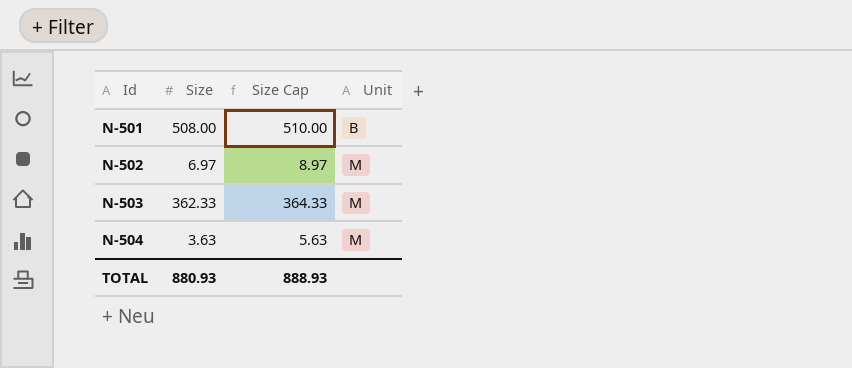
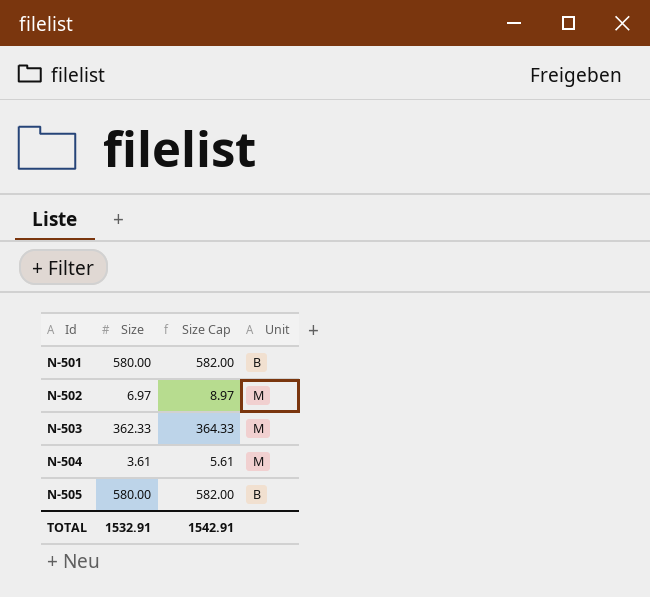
N-501 | Size: 508.00 -> 580.00
N-501 | Size Cap: 510.00 -> 582.00
N-504 | Size: 3.63 -> 3.61
N-504 | Size Cap: 5.63 -> 5.61
row N-505: none -> 580.00 | 582.00 | B
TOTAL | Size: 880.93 -> 1532.91
TOTAL | Size Cap: 888.93 -> 1542.91

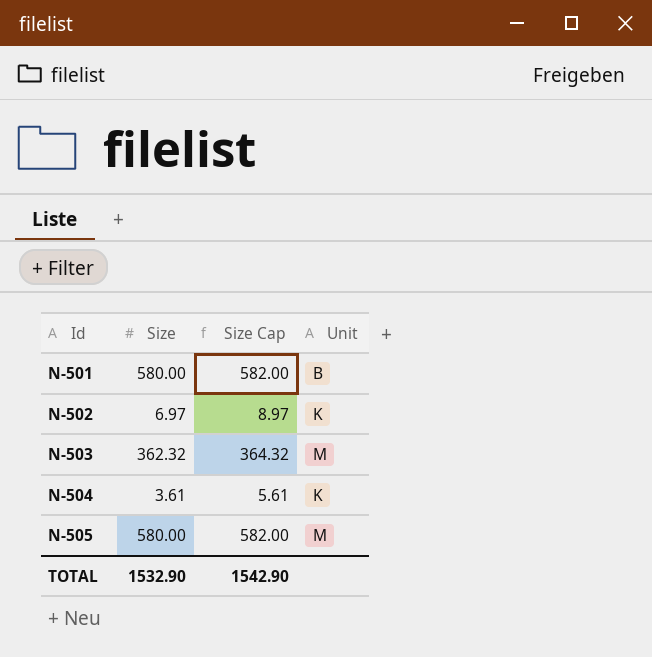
N-502 | Unit: M -> K
N-503 | Size: 362.33 -> 362.32
N-503 | Size Cap: 364.33 -> 364.32
N-504 | Unit: M -> K
N-505 | Unit: B -> M
TOTAL | Size: 1532.91 -> 1532.90
TOTAL | Size Cap: 1542.91 -> 1542.90

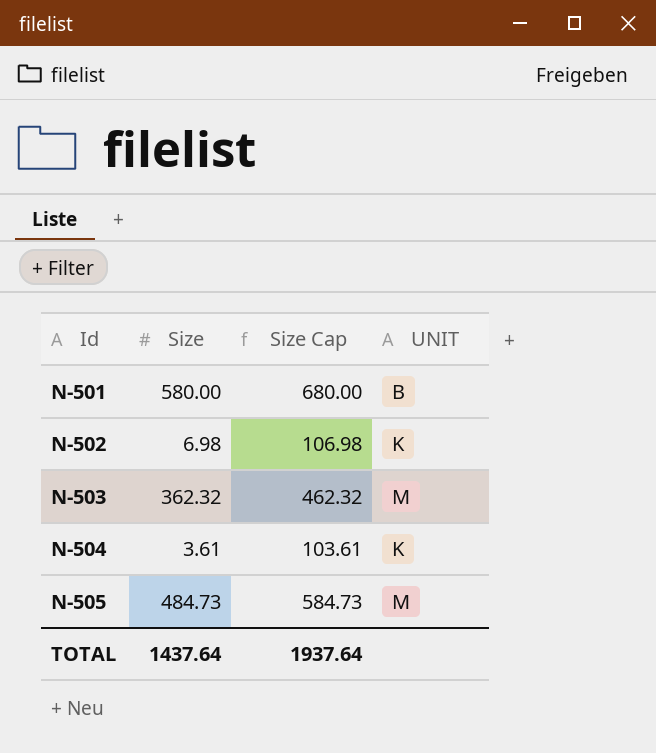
column Size Cap | formula: [Size] + 2 -> [Size] + 100
column name: Unit -> UNIT
N-502 | Size: 6.97 -> 6.98
N-505 | Size: 580.00 -> 484.73
TOTAL | Size: 1532.90 -> 1437.64
TOTAL | Size Cap: 1542.90 -> 1937.64

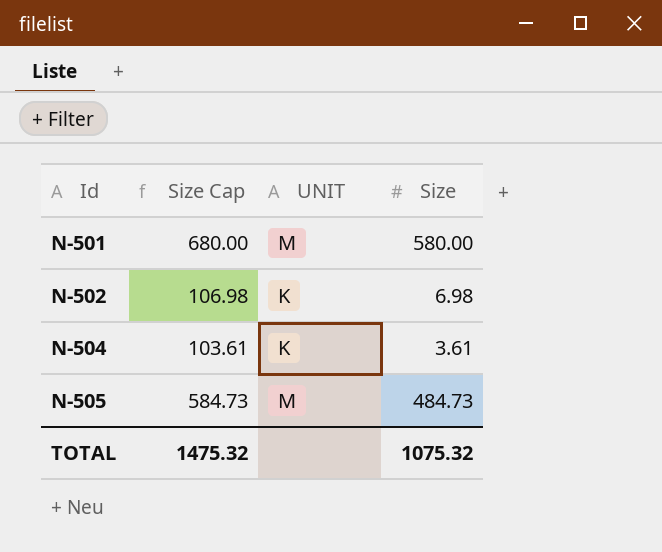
column Size | position: 2 -> 4
row N-503: 362.32 | 462.32 | M -> none
N-501 | UNIT: B -> M
TOTAL | Size Cap: 1937.64 -> 1475.32
TOTAL | Size: 1437.64 -> 1075.32

